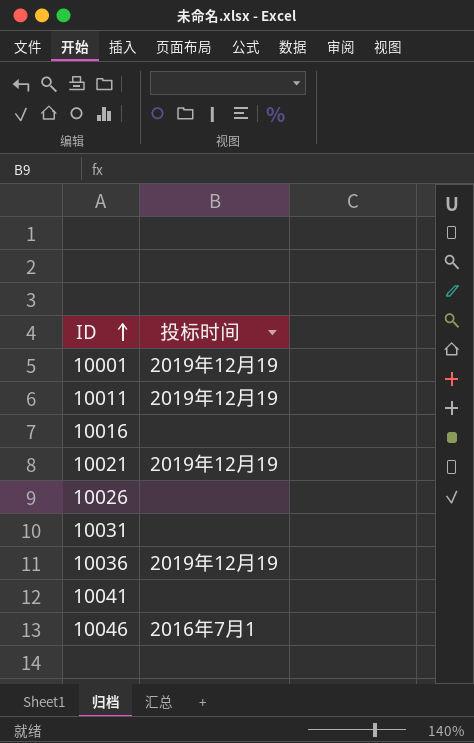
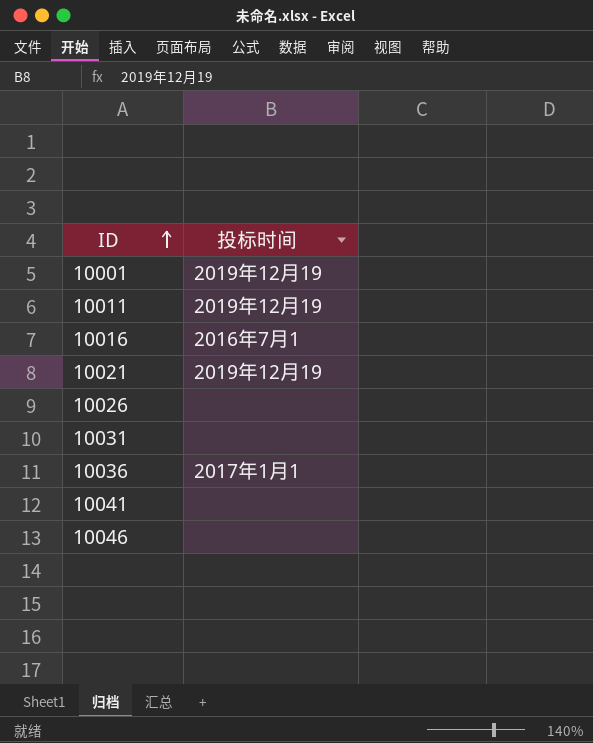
10016 | 投标时间: none -> 2016年7月1
10036 | 投标时间: 2019年12月19 -> 2017年1月1
10046 | 投标时间: 2016年7月1 -> none

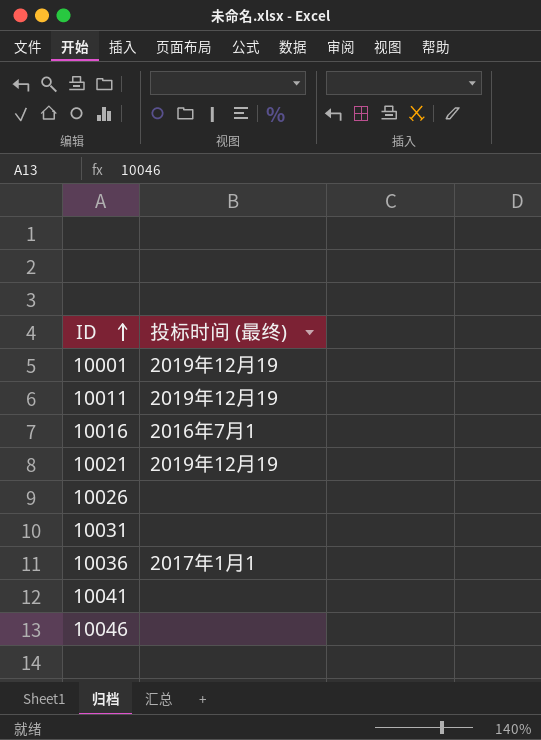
column name: 投标时间 -> 投标时间 (最终)

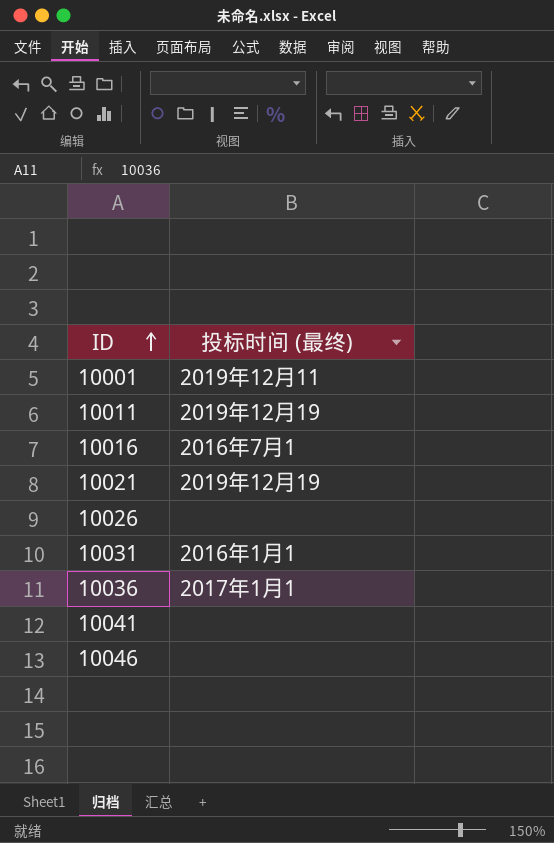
10001 | 投标时间 (最终): 2019年12月19 -> 2019年12月11
10031 | 投标时间 (最终): none -> 2016年1月1

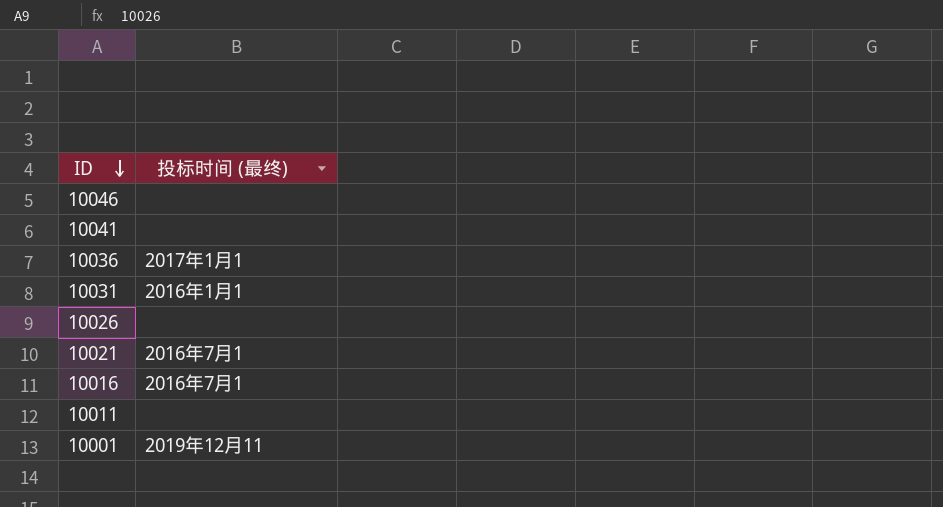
row order: ID ascending -> ID descending
10021 | 投标时间 (最终): 2019年12月19 -> 2016年7月1
10011 | 投标时间 (最终): 2019年12月19 -> none

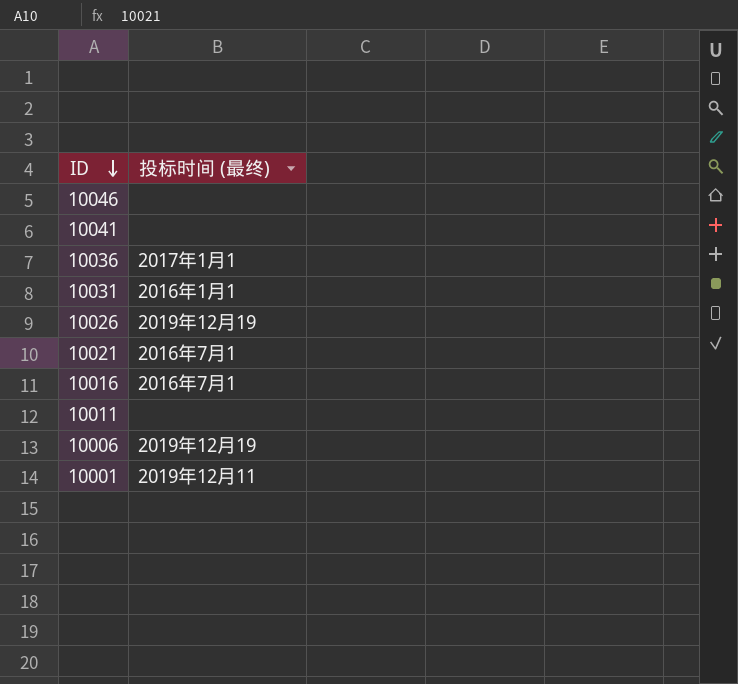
10026 | 投标时间 (最终): none -> 2019年12月19
row 10006: none -> 2019年12月19

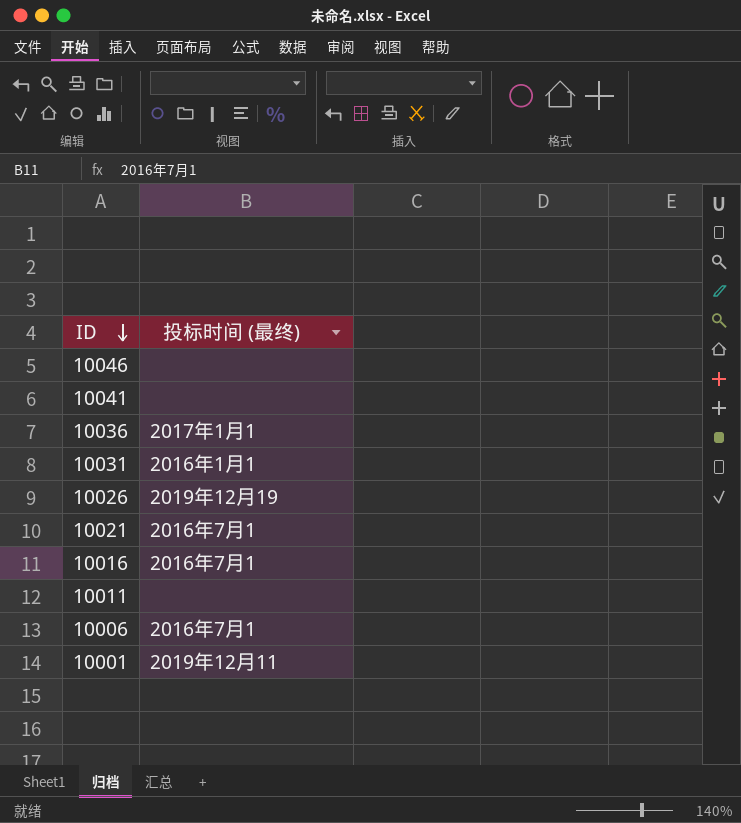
10006 | 投标时间 (最终): 2019年12月19 -> 2016年7月1

